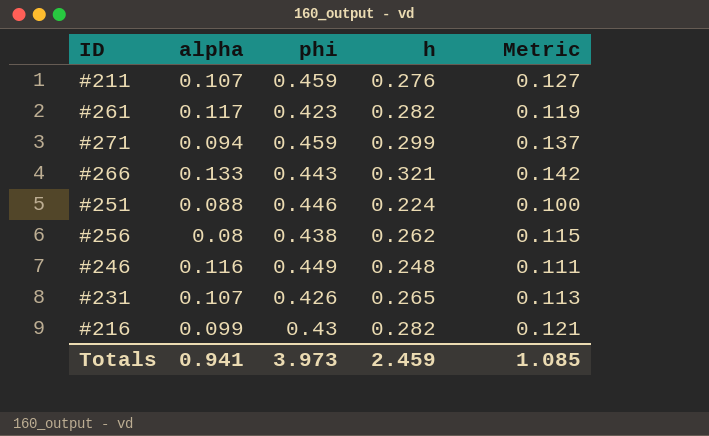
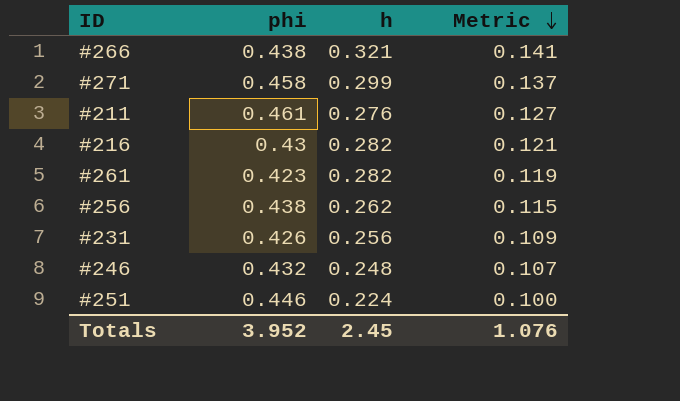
row order: none -> Metric descending
column alpha | position: 2 -> none
#266 | phi: 0.443 -> 0.438
#266 | Metric: 0.142 -> 0.141
#271 | phi: 0.459 -> 0.458
#211 | phi: 0.459 -> 0.461
#231 | h: 0.265 -> 0.256
#231 | Metric: 0.113 -> 0.109
#246 | phi: 0.449 -> 0.432
#246 | Metric: 0.111 -> 0.107
Totals | phi: 3.973 -> 3.952
Totals | h: 2.459 -> 2.45
Totals | Metric: 1.085 -> 1.076

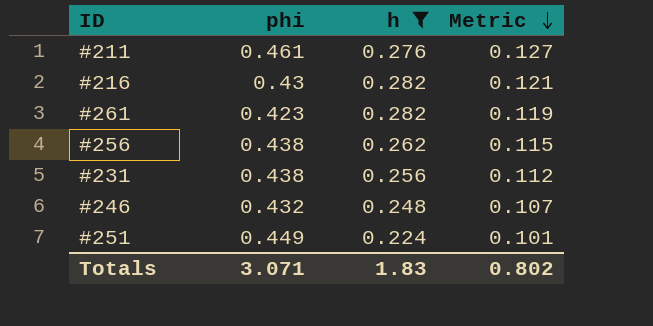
filter: none -> h <= 0.282
#231 | phi: 0.426 -> 0.438
#231 | Metric: 0.109 -> 0.112
#251 | phi: 0.446 -> 0.449
#251 | Metric: 0.100 -> 0.101
Totals | phi: 3.952 -> 3.071
Totals | h: 2.45 -> 1.83
Totals | Metric: 1.076 -> 0.802

